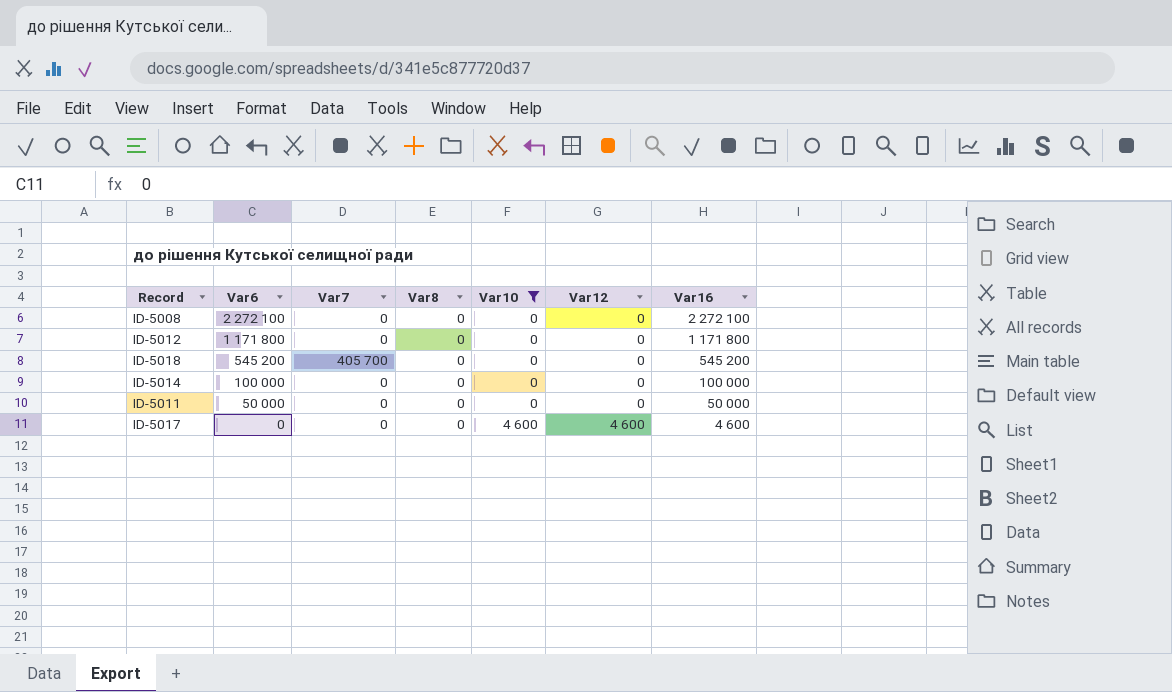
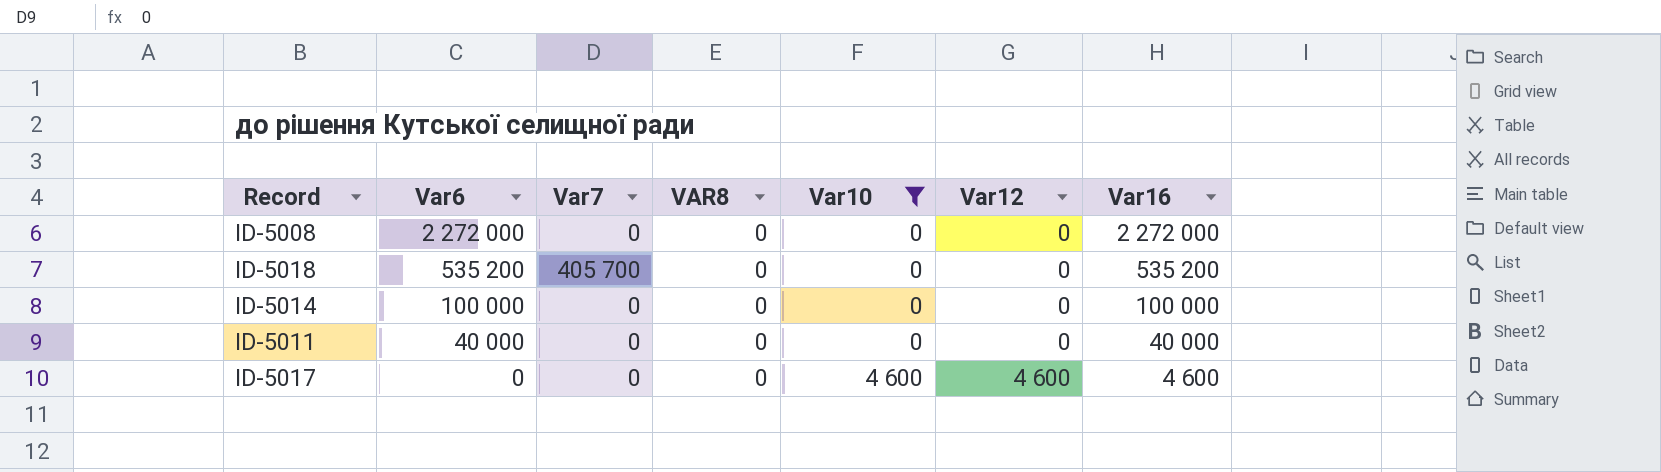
column name: Var8 -> VAR8
row ID-5012: 1 171 800 | 0 | 0 | 0 | 0 | 1 171 800 -> none
ID-5008 | Var6: 2 272 100 -> 2 272 000
ID-5008 | Var16: 2 272 100 -> 2 272 000
ID-5018 | Var6: 545 200 -> 535 200
ID-5018 | Var16: 545 200 -> 535 200
ID-5011 | Var6: 50 000 -> 40 000
ID-5011 | Var16: 50 000 -> 40 000

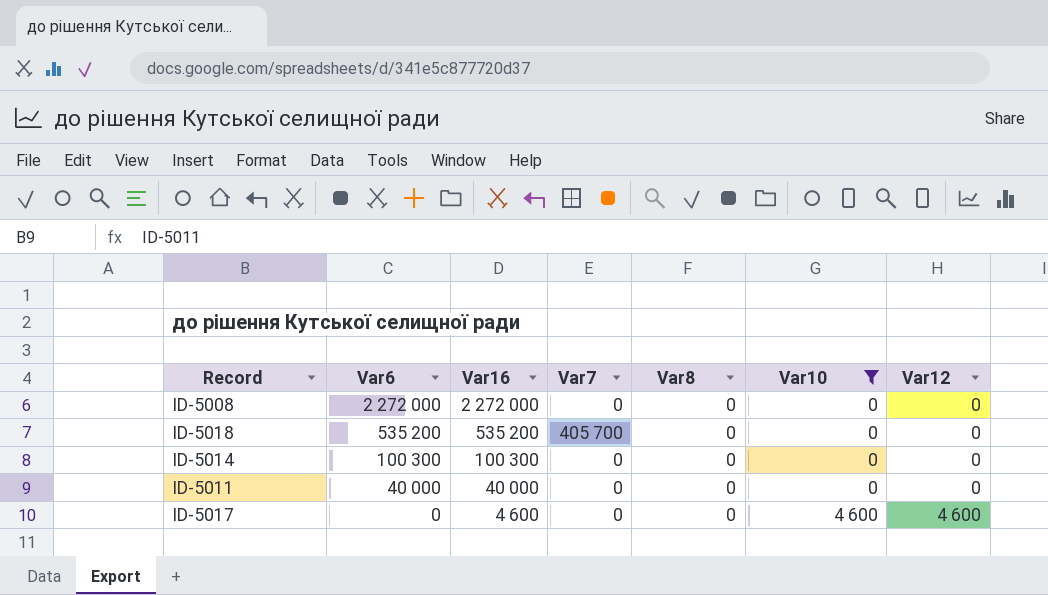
column Var16 | position: 7 -> 3
column name: VAR8 -> Var8
ID-5014 | Var6: 100 000 -> 100 300
ID-5014 | Var16: 100 000 -> 100 300

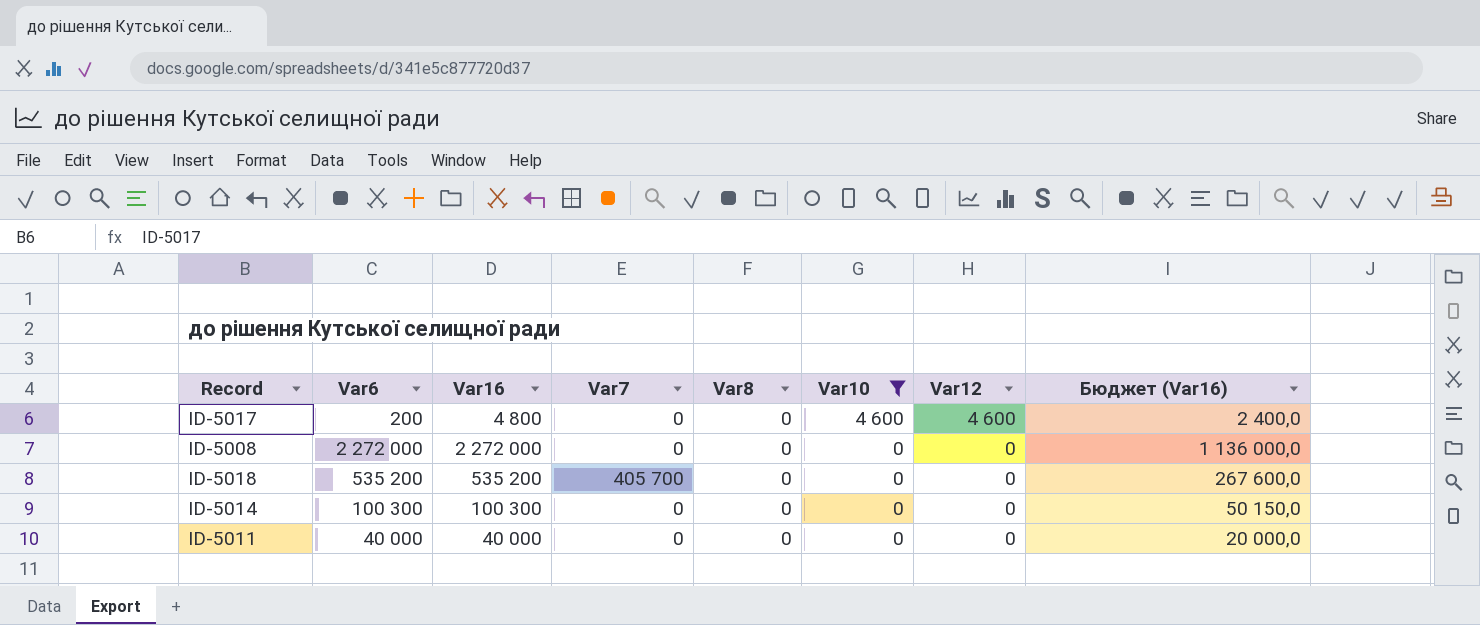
row order: Var6 descending -> Var10 descending
column Бюджет (Var16) | formula: none -> [Var16] * 0,5
ID-5017 | Var6: 0 -> 200
ID-5017 | Var16: 4 600 -> 4 800

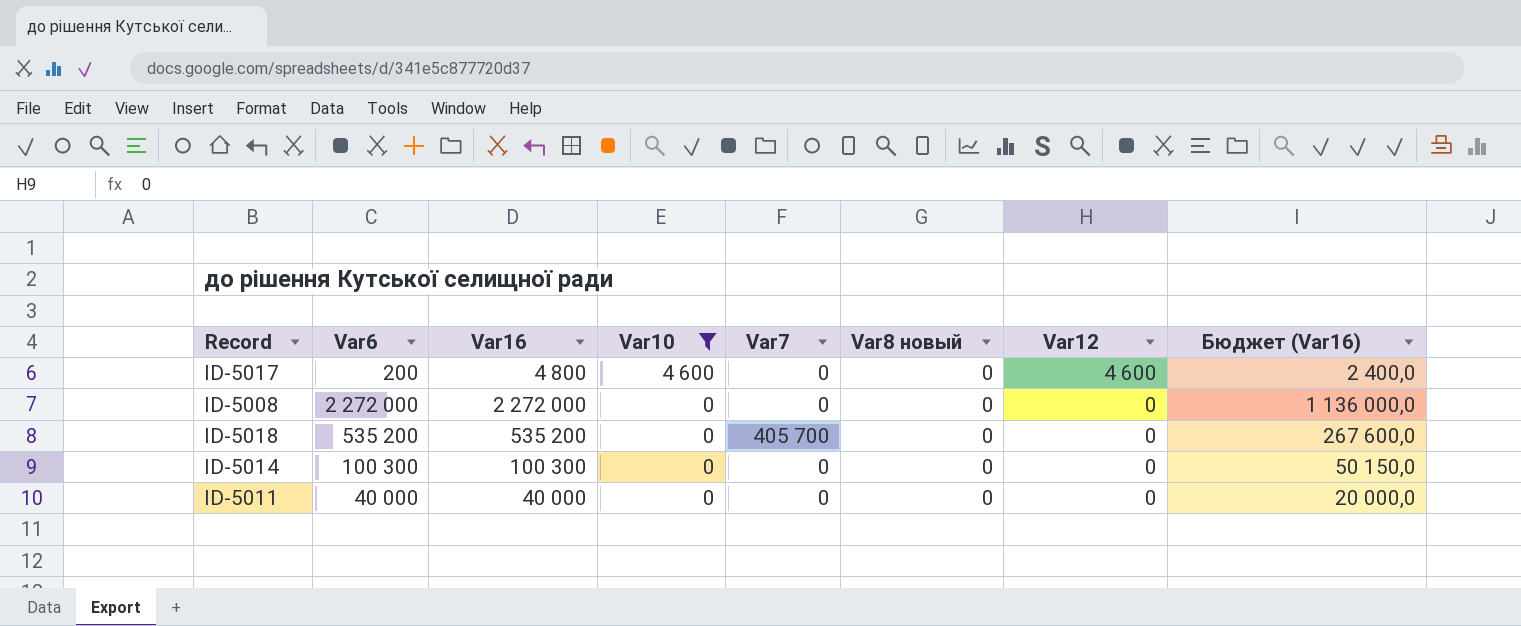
column Var10 | position: 6 -> 4
column name: Var8 -> Var8 новый

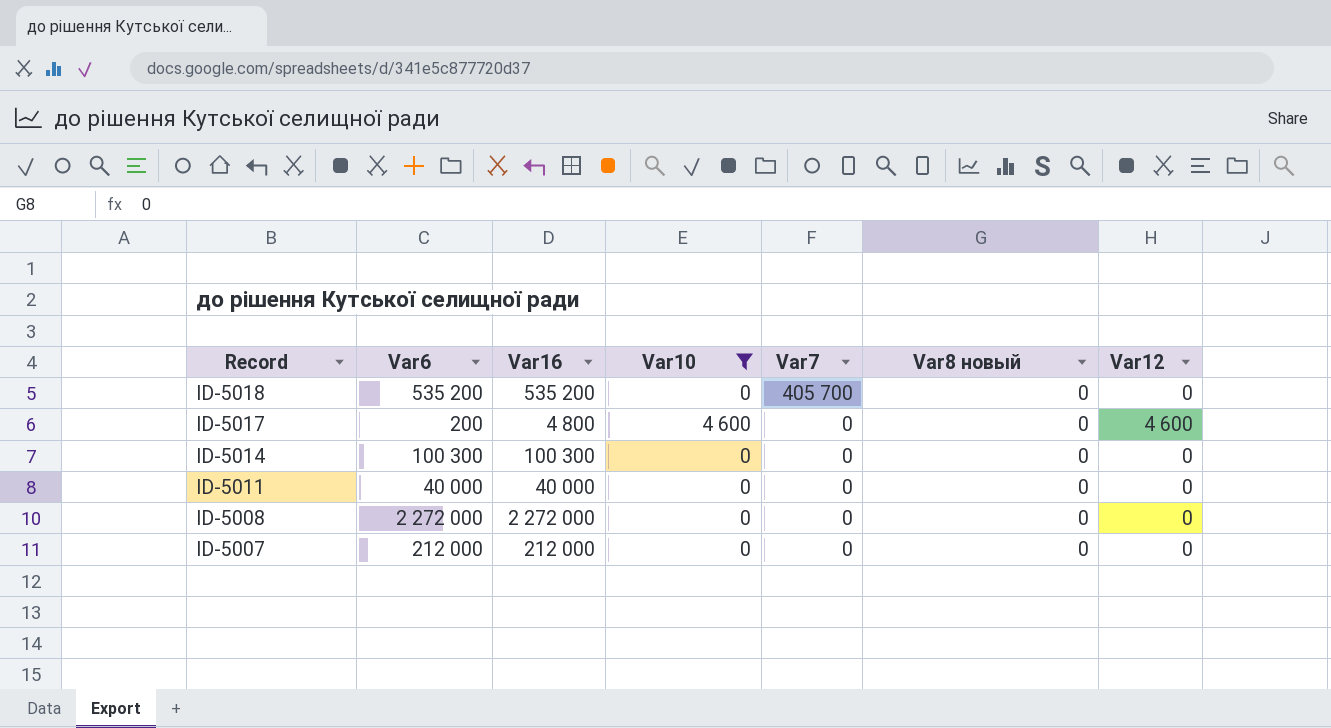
row order: Var10 descending -> Record descending
column Бюджет (Var16) | formula: [Var16] * 0,5 -> none
row ID-5007: none -> 212 000 | 212 000 | 0 | 0 | 0 | 0

